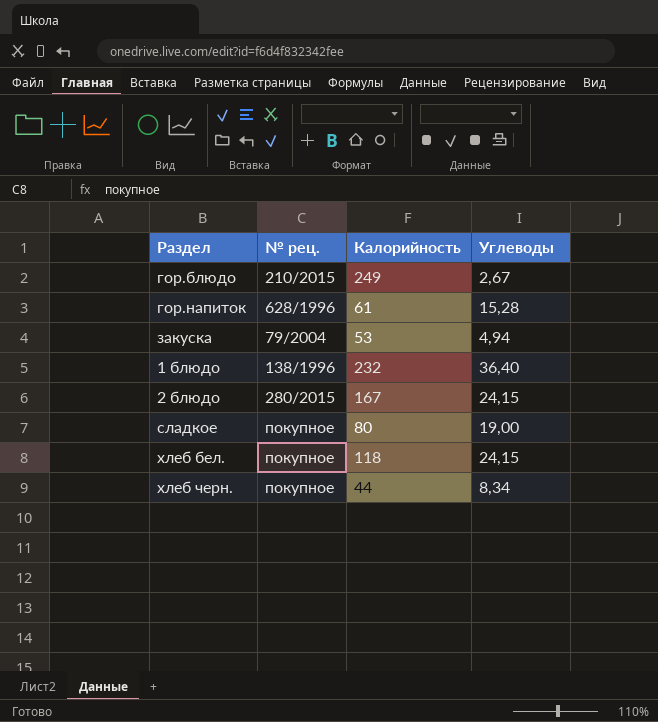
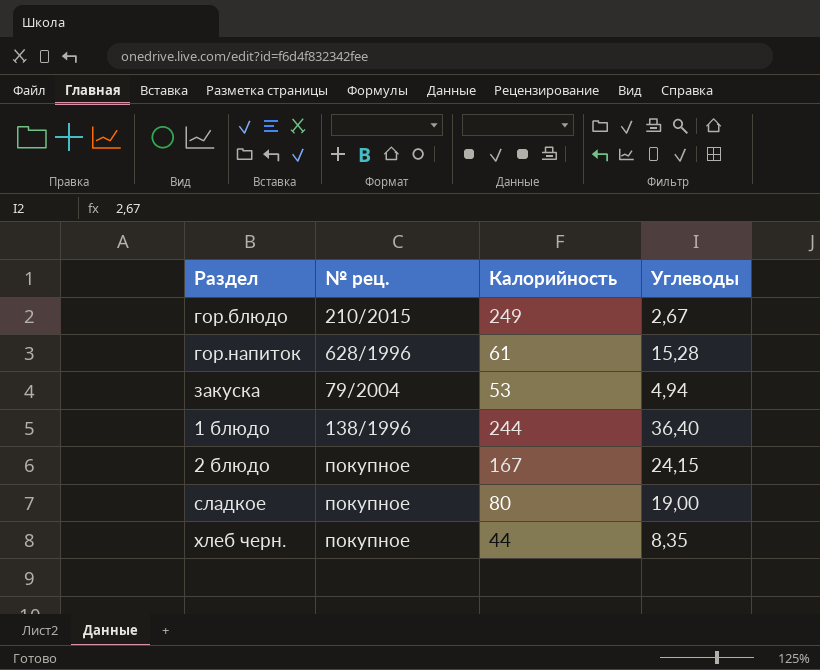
row хлеб бел.: покупное | 118 | 24,15 -> none
1 блюдо | Калорийность: 232 -> 244
2 блюдо | № рец.: 280/2015 -> покупное
хлеб черн. | Углеводы: 8,34 -> 8,35

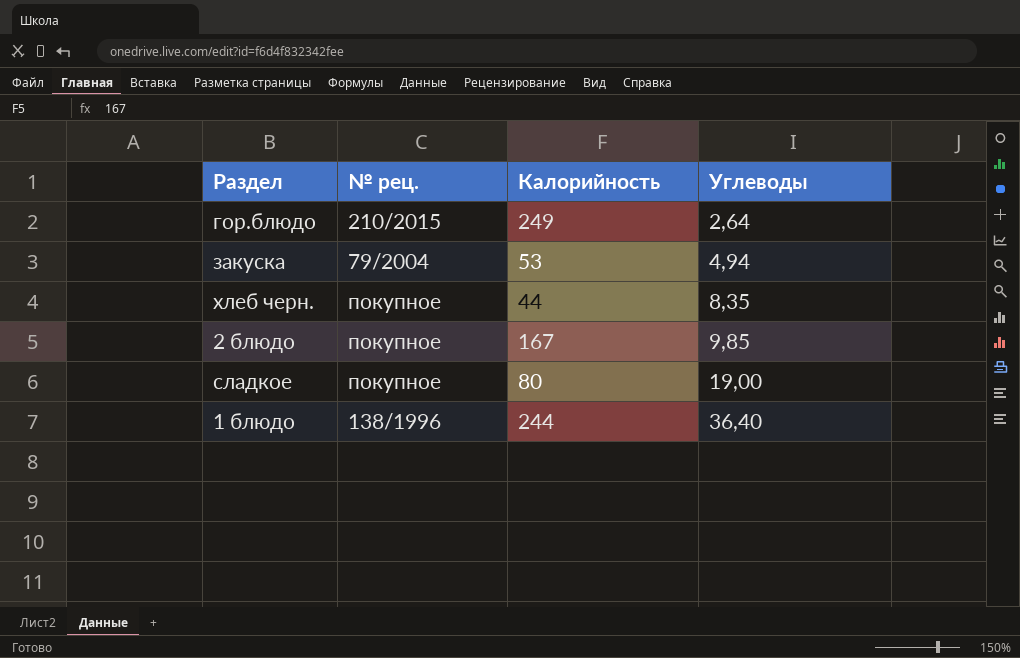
row order: none -> Углеводы ascending
row гор.напиток: 628/1996 | 61 | 15,28 -> none
гор.блюдо | Углеводы: 2,67 -> 2,64
2 блюдо | Углеводы: 24,15 -> 9,85

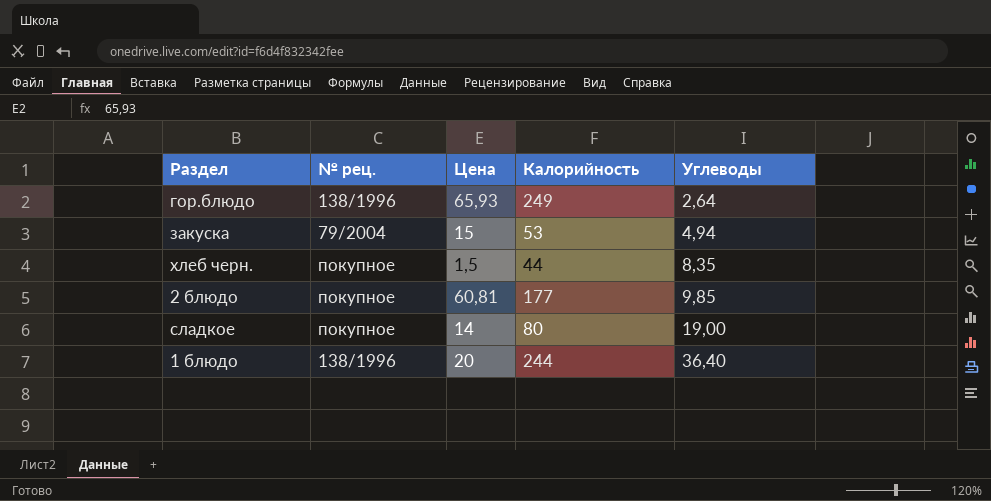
column Цена | position: none -> 3
гор.блюдо | № рец.: 210/2015 -> 138/1996
2 блюдо | Калорийность: 167 -> 177

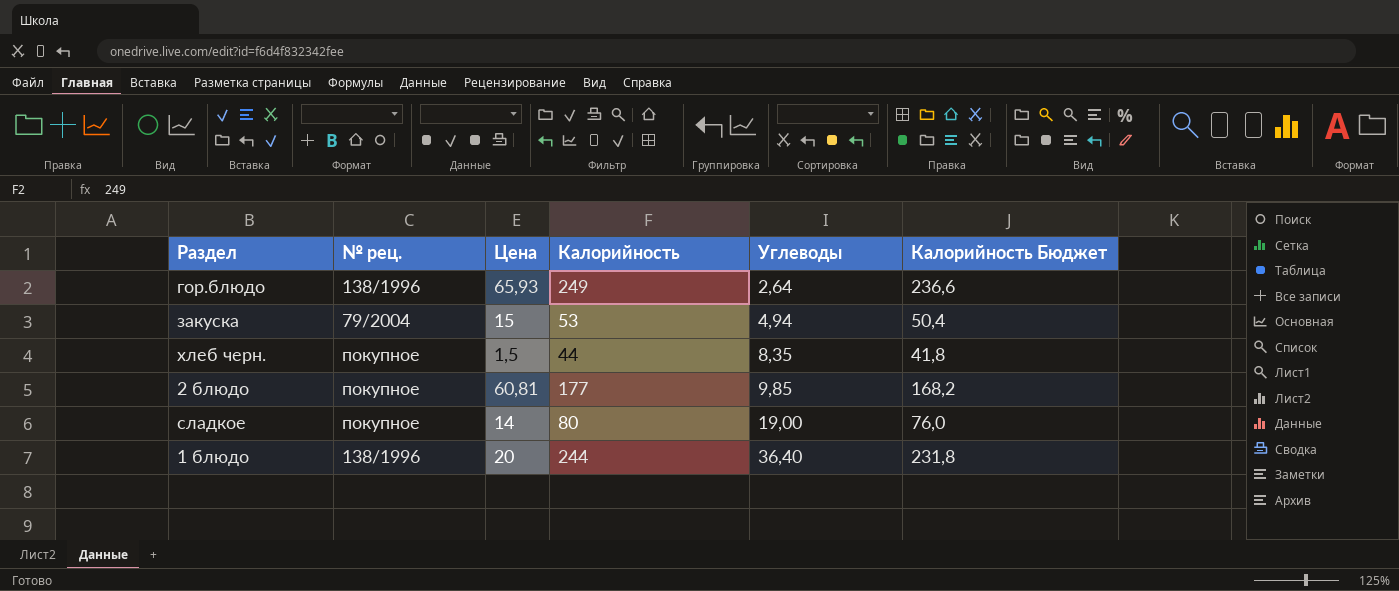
column Калорийность Бюджет | formula: none -> [Калорийность] * 0,95

